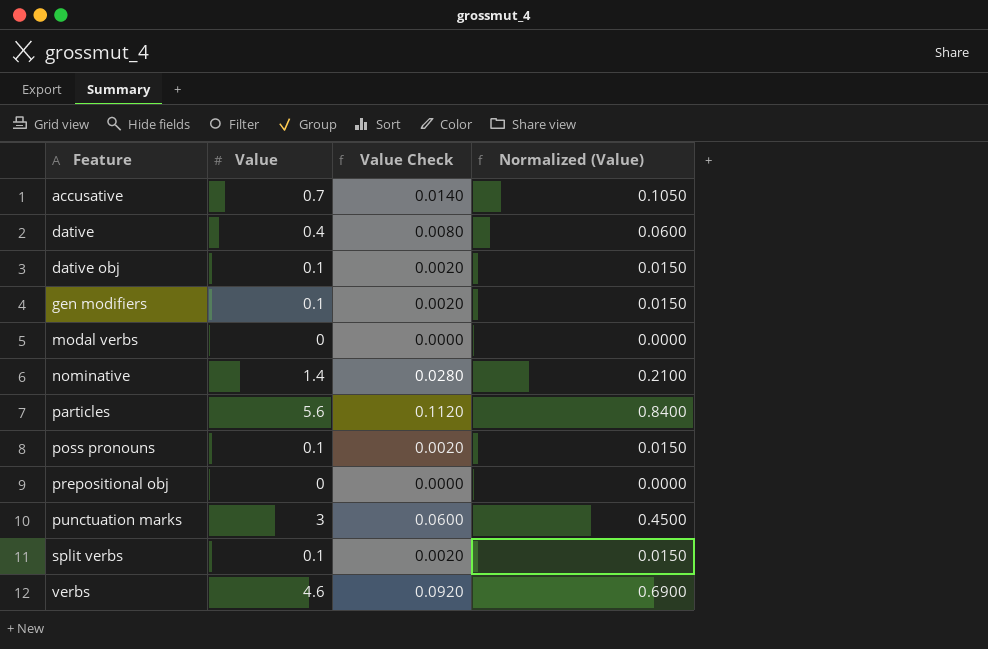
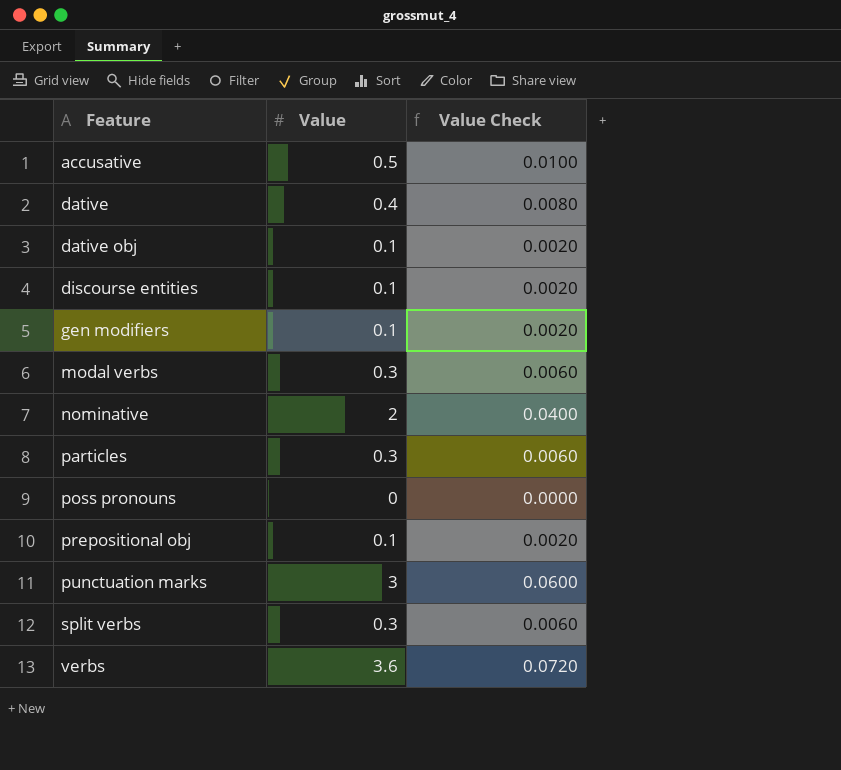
column Normalized (Value) | formula: [Value] * 0.15 -> none
accusative | Value: 0.7 -> 0.5
accusative | Value Check: 0.0140 -> 0.0100
row discourse entities: none -> 0.1 | 0.0020
modal verbs | Value: 0 -> 0.3
modal verbs | Value Check: 0.0000 -> 0.0060
nominative | Value: 1.4 -> 2
nominative | Value Check: 0.0280 -> 0.0400
particles | Value: 5.6 -> 0.3
particles | Value Check: 0.1120 -> 0.0060
poss pronouns | Value: 0.1 -> 0
poss pronouns | Value Check: 0.0020 -> 0.0000
prepositional obj | Value: 0 -> 0.1
prepositional obj | Value Check: 0.0000 -> 0.0020
split verbs | Value: 0.1 -> 0.3
split verbs | Value Check: 0.0020 -> 0.0060
verbs | Value: 4.6 -> 3.6
verbs | Value Check: 0.0920 -> 0.0720

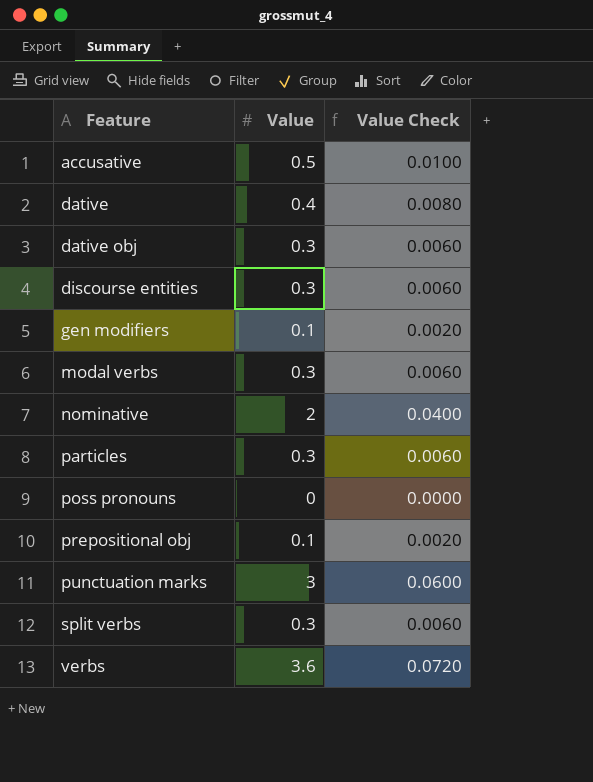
dative obj | Value: 0.1 -> 0.3
dative obj | Value Check: 0.0020 -> 0.0060
discourse entities | Value: 0.1 -> 0.3
discourse entities | Value Check: 0.0020 -> 0.0060

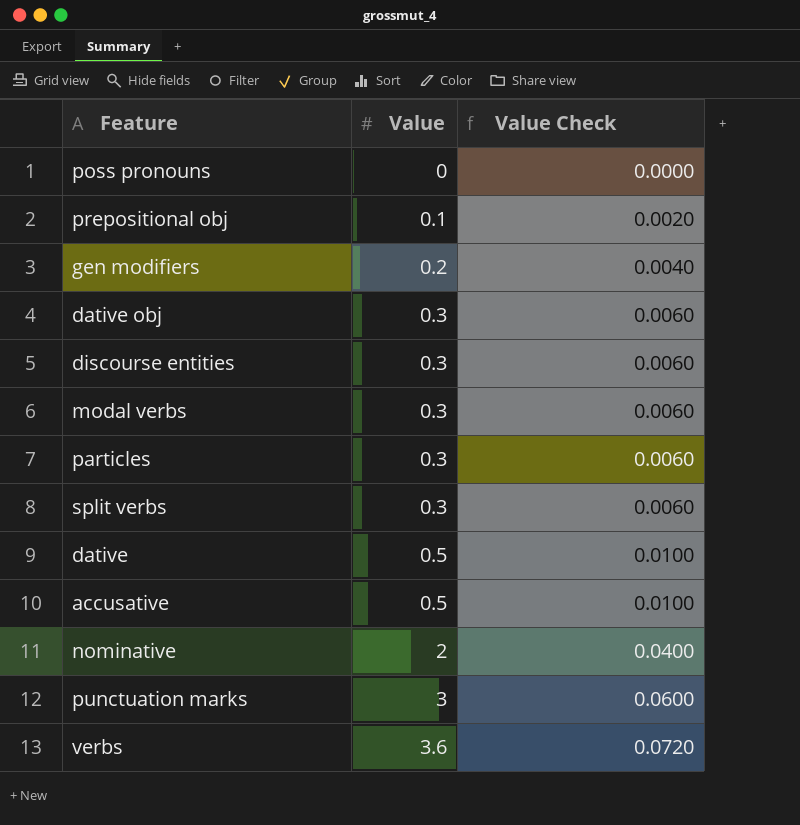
row order: Feature ascending -> Value ascending
gen modifiers | Value: 0.1 -> 0.2
gen modifiers | Value Check: 0.0020 -> 0.0040
dative | Value: 0.4 -> 0.5
dative | Value Check: 0.0080 -> 0.0100

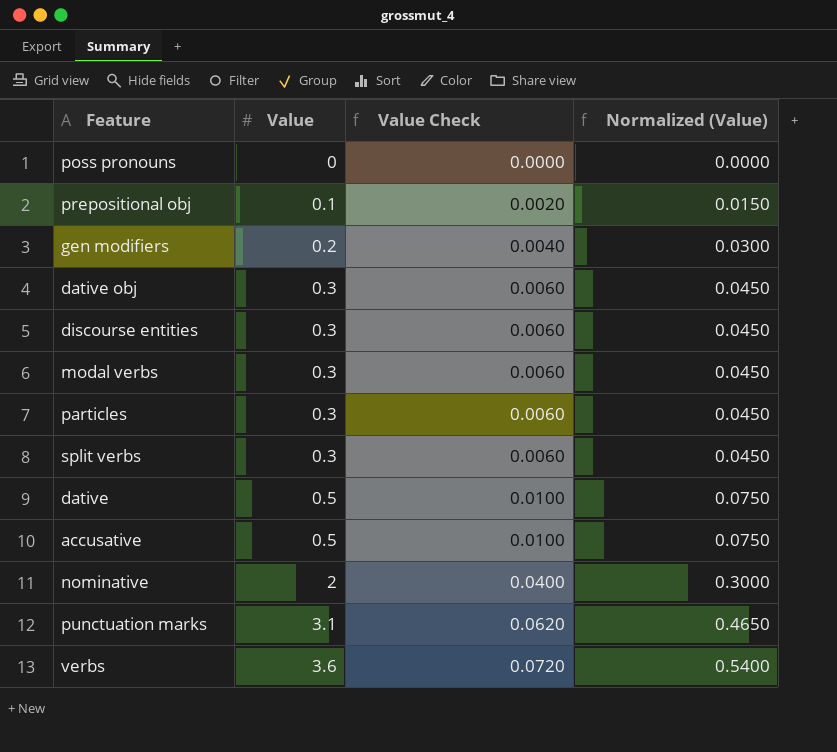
column Normalized (Value) | formula: none -> [Value] * 0.15
punctuation marks | Value: 3 -> 3.1
punctuation marks | Value Check: 0.0600 -> 0.0620

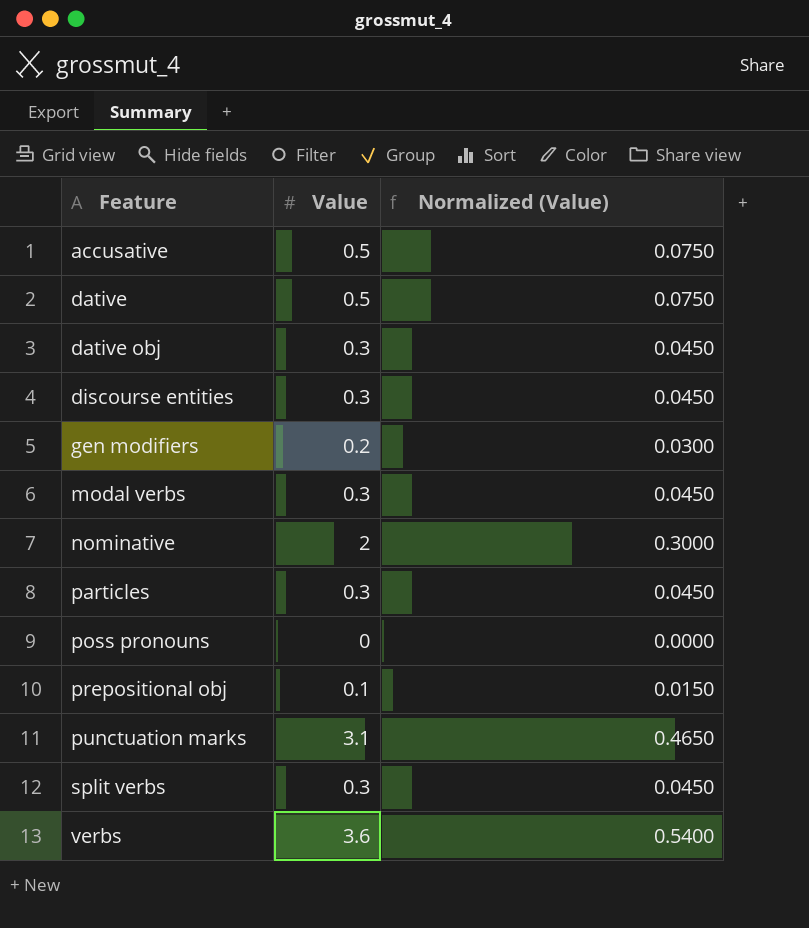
row order: Value ascending -> Feature ascending
column Value Check | formula: [Value] * 0.02 -> none

